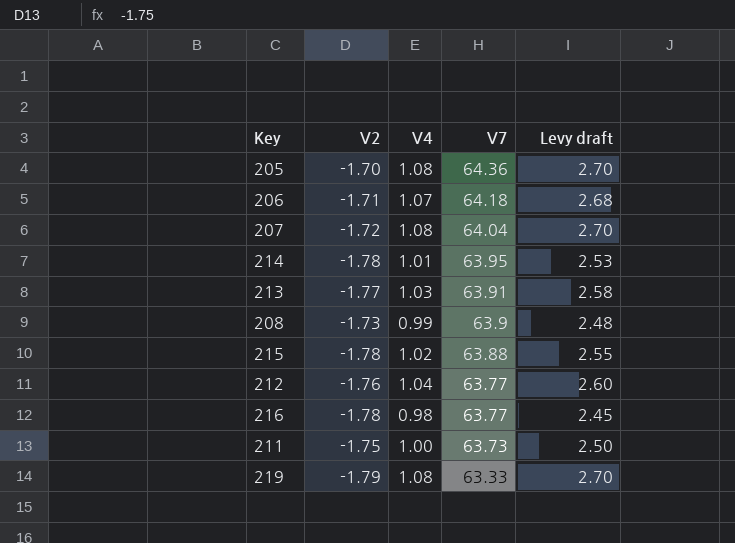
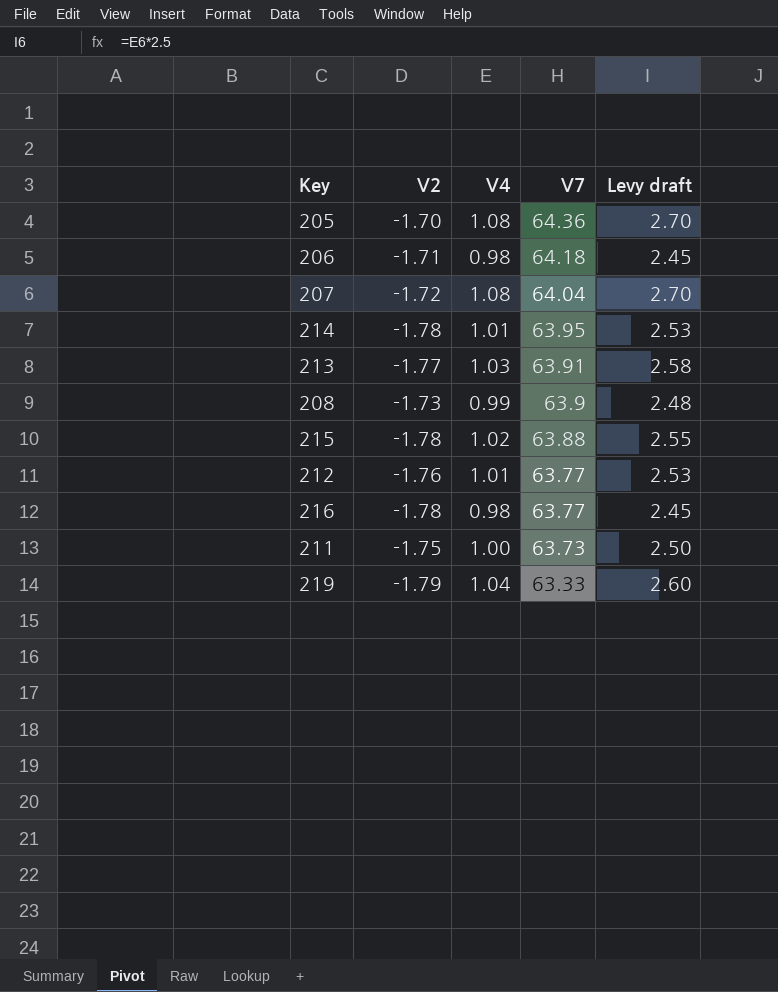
206 | V4: 1.07 -> 0.98
206 | Levy draft: 2.68 -> 2.45
212 | V4: 1.04 -> 1.01
212 | Levy draft: 2.60 -> 2.53
219 | V4: 1.08 -> 1.04
219 | Levy draft: 2.70 -> 2.60

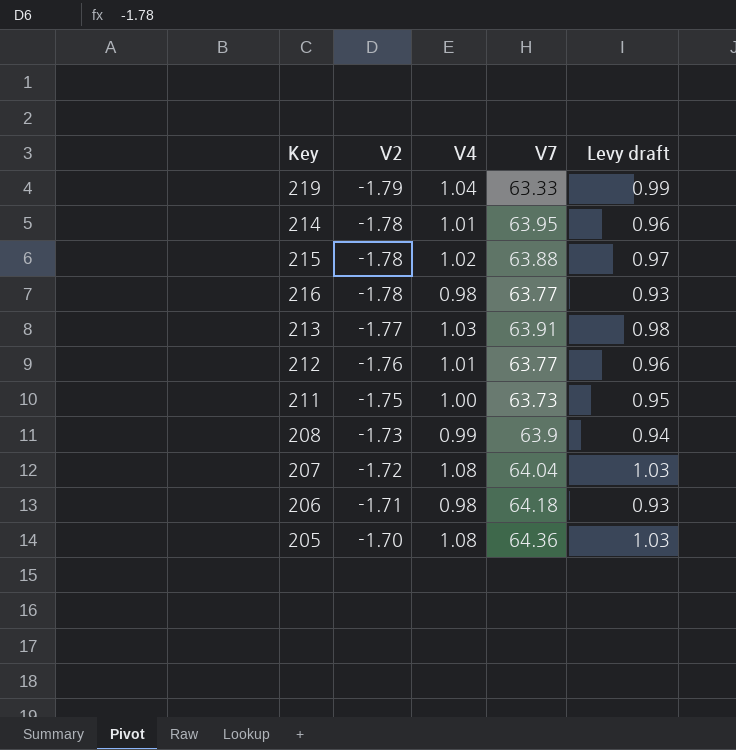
row order: V7 descending -> V2 ascending
column Levy draft | formula: [V4] * 2.5 -> [V4] * 0.95

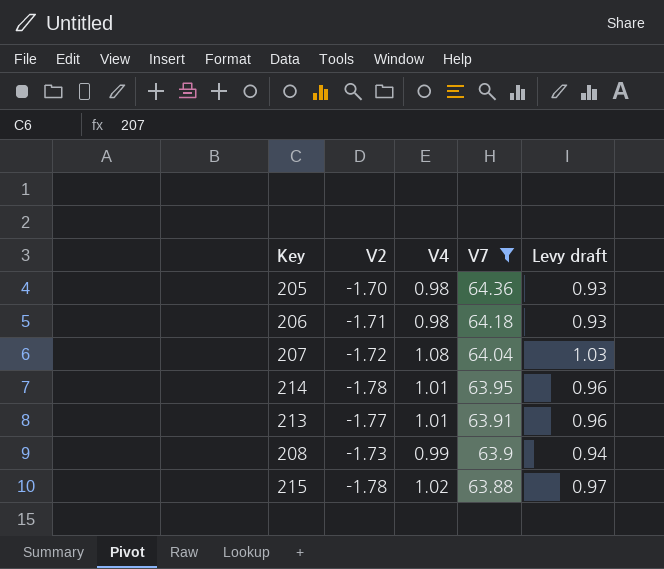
filter: none -> V7 >= 63.88
row order: V2 ascending -> V7 descending
205 | V4: 1.08 -> 0.98
205 | Levy draft: 1.03 -> 0.93
213 | V4: 1.03 -> 1.01
213 | Levy draft: 0.98 -> 0.96

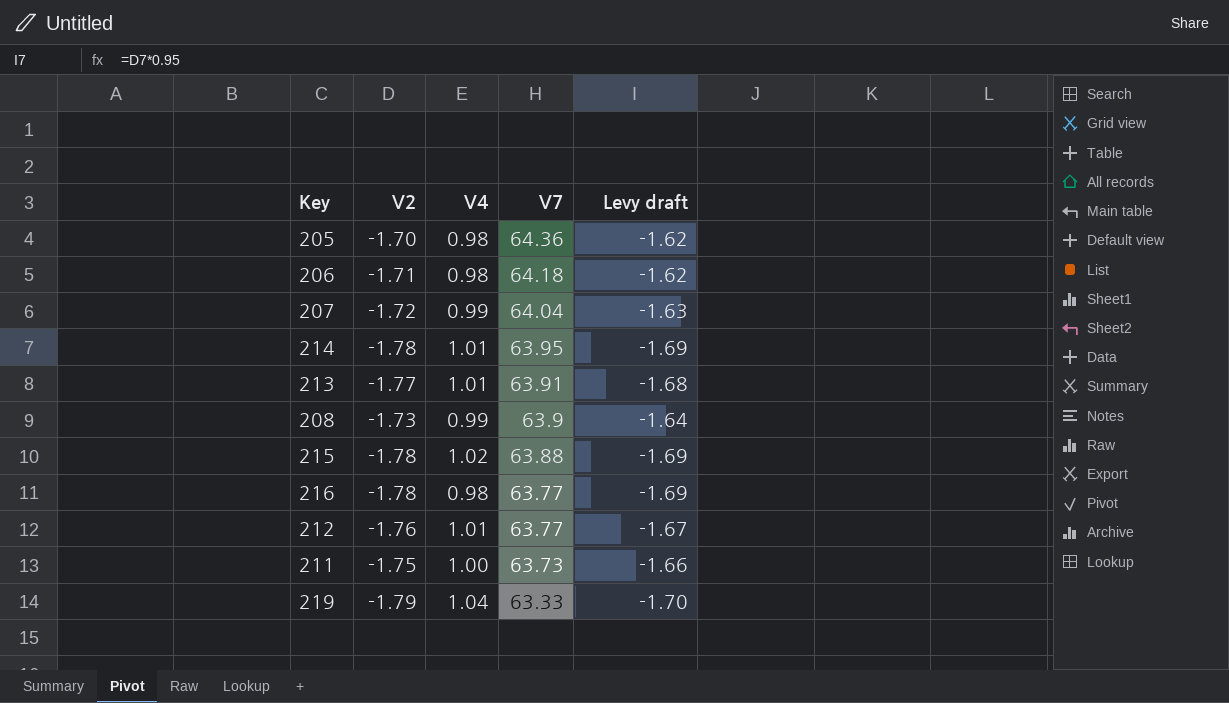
filter: V7 >= 63.88 -> none
column Levy draft | formula: [V4] * 0.95 -> [V2] * 0.95
207 | V4: 1.08 -> 0.99

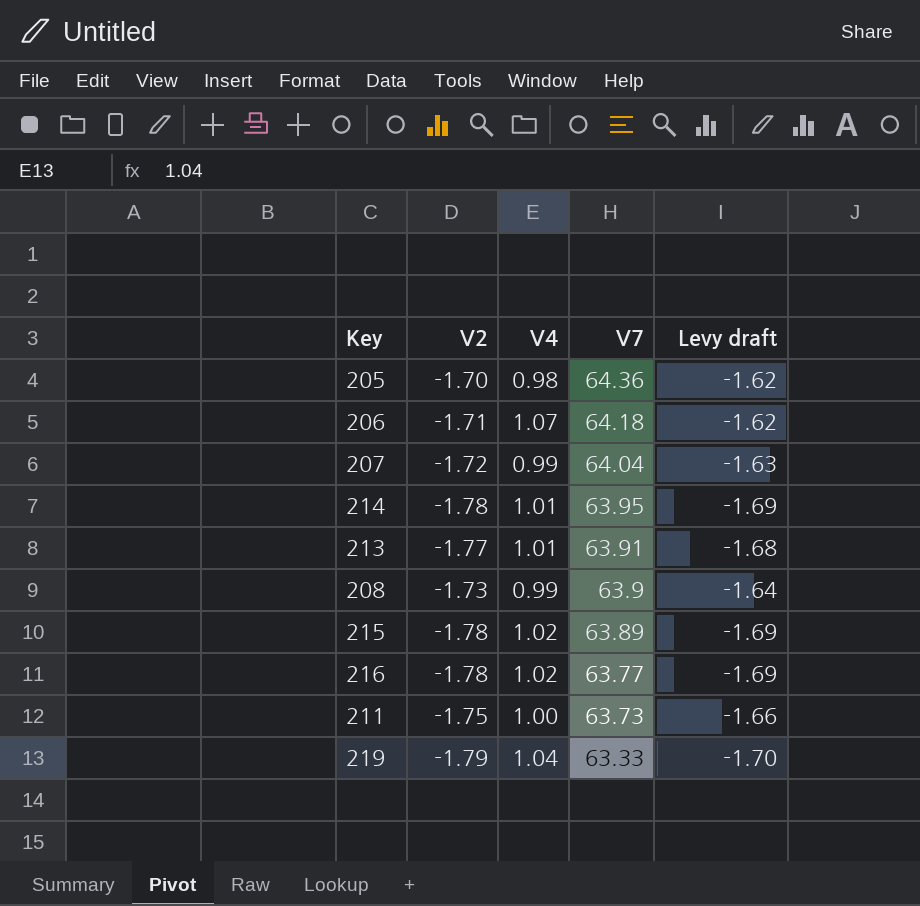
row 212: -1.76 | 1.01 | 63.77 | -1.67 -> none
206 | V4: 0.98 -> 1.07
215 | V7: 63.88 -> 63.89
216 | V4: 0.98 -> 1.02

